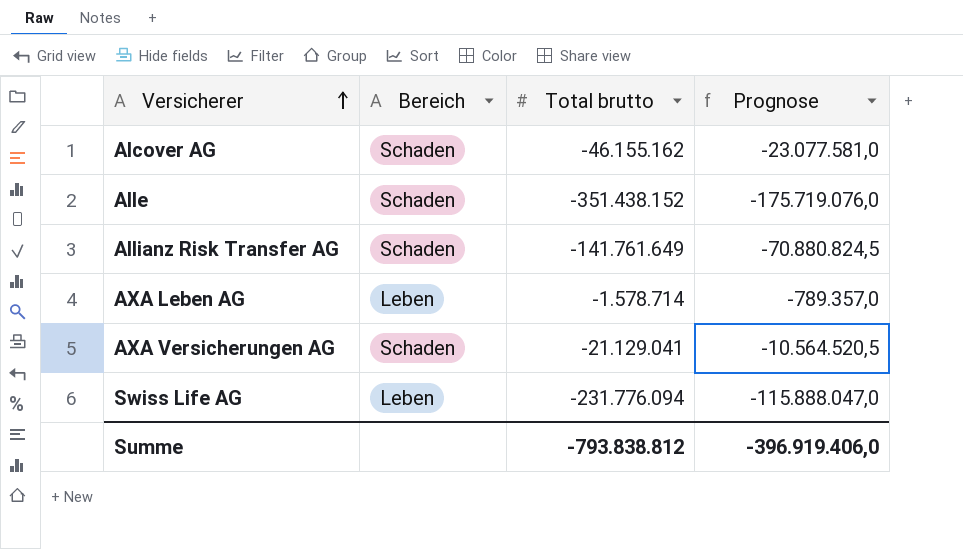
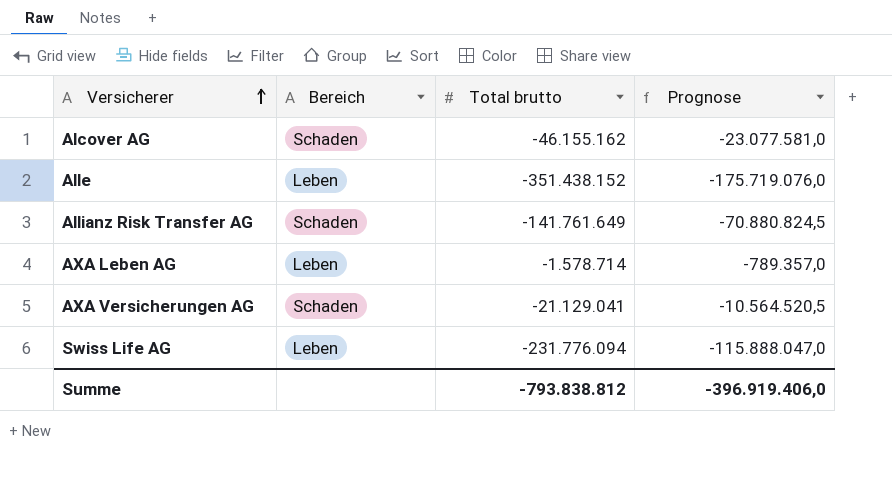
Alle | Bereich: Schaden -> Leben

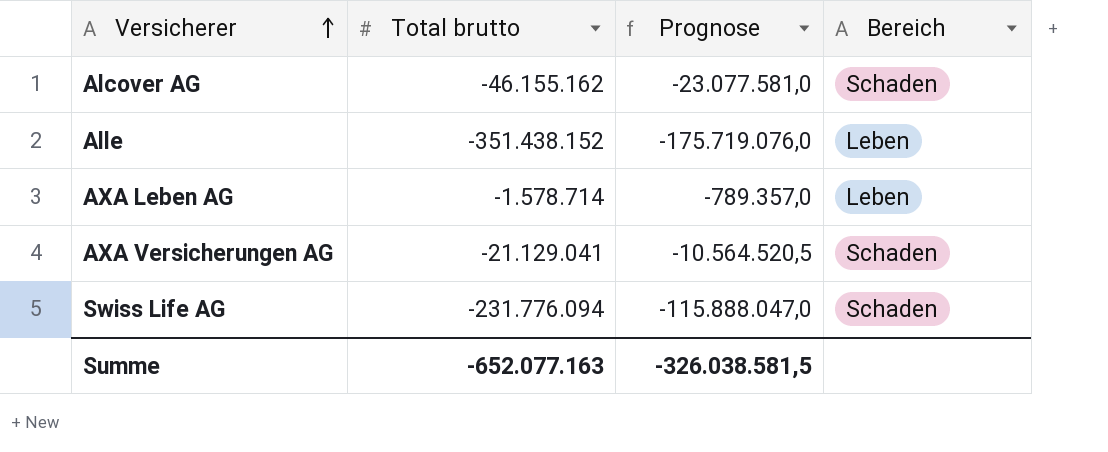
column Bereich | position: 2 -> 4
row Allianz Risk Transfer AG: Schaden | -141.761.649 | -70.880.824,5 -> none
Swiss Life AG | Bereich: Leben -> Schaden
Summe | Total brutto: -793.838.812 -> -652.077.163
Summe | Prognose: -396.919.406,0 -> -326.038.581,5

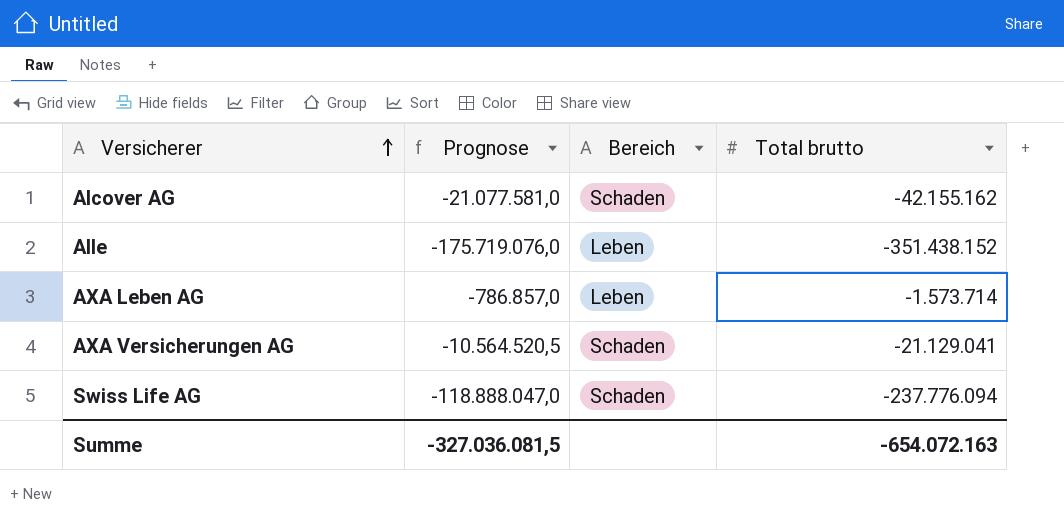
column Total brutto | position: 2 -> 4
Alcover AG | Prognose: -23.077.581,0 -> -21.077.581,0
Alcover AG | Total brutto: -46.155.162 -> -42.155.162
AXA Leben AG | Prognose: -789.357,0 -> -786.857,0
AXA Leben AG | Total brutto: -1.578.714 -> -1.573.714
Swiss Life AG | Prognose: -115.888.047,0 -> -118.888.047,0
Swiss Life AG | Total brutto: -231.776.094 -> -237.776.094
Summe | Prognose: -326.038.581,5 -> -327.036.081,5
Summe | Total brutto: -652.077.163 -> -654.072.163

